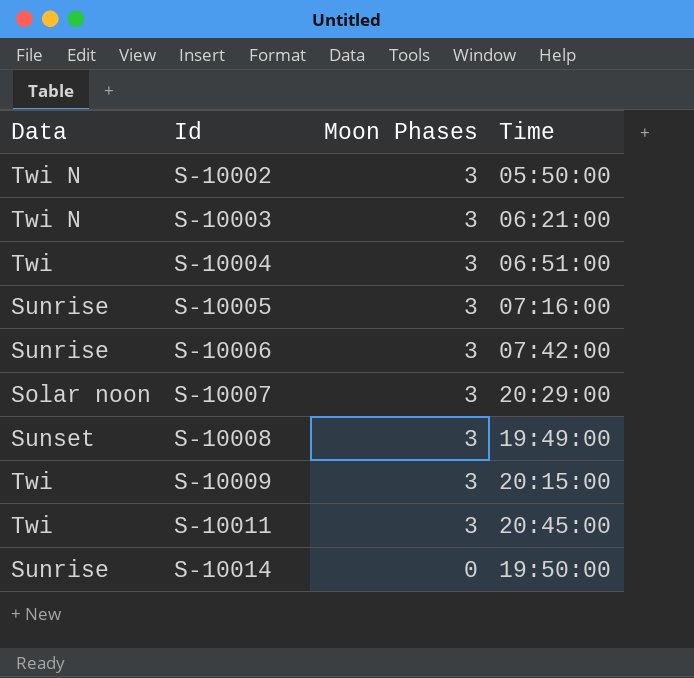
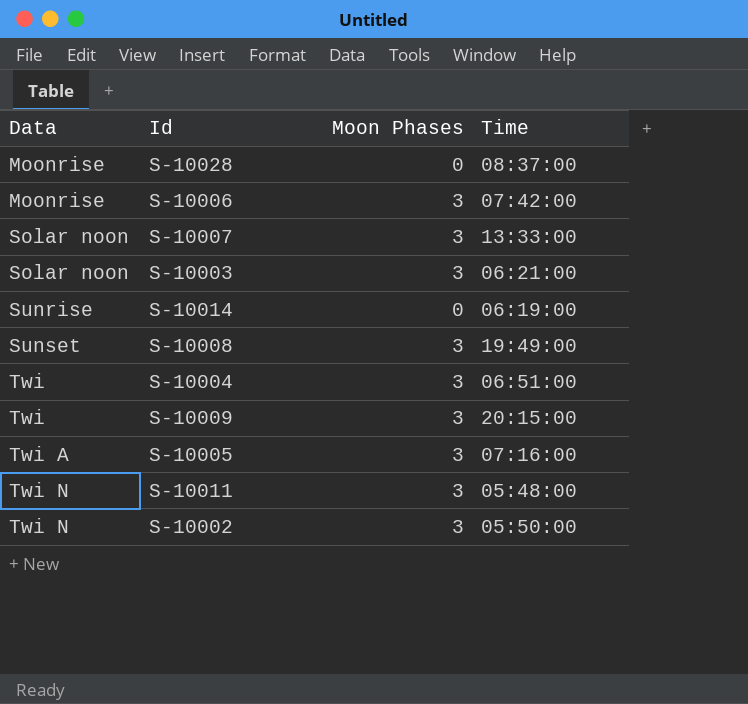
row order: Id ascending -> Data ascending
row S-10028: none -> Moonrise | 0 | 08:37:00
S-10006 | Data: Sunrise -> Moonrise
S-10007 | Time: 20:29:00 -> 13:33:00
S-10003 | Data: Twi N -> Solar noon
S-10014 | Time: 19:50:00 -> 06:19:00
S-10005 | Data: Sunrise -> Twi A
S-10011 | Data: Twi -> Twi N
S-10011 | Time: 20:45:00 -> 05:48:00

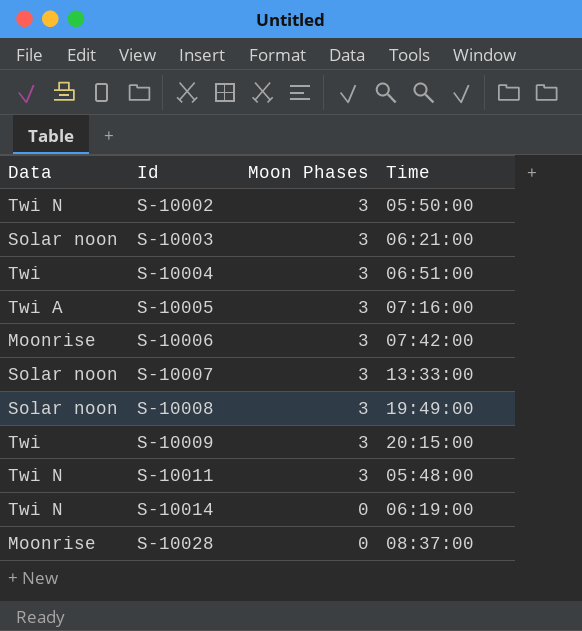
row order: Data ascending -> Id ascending
S-10008 | Data: Sunset -> Solar noon
S-10014 | Data: Sunrise -> Twi N

